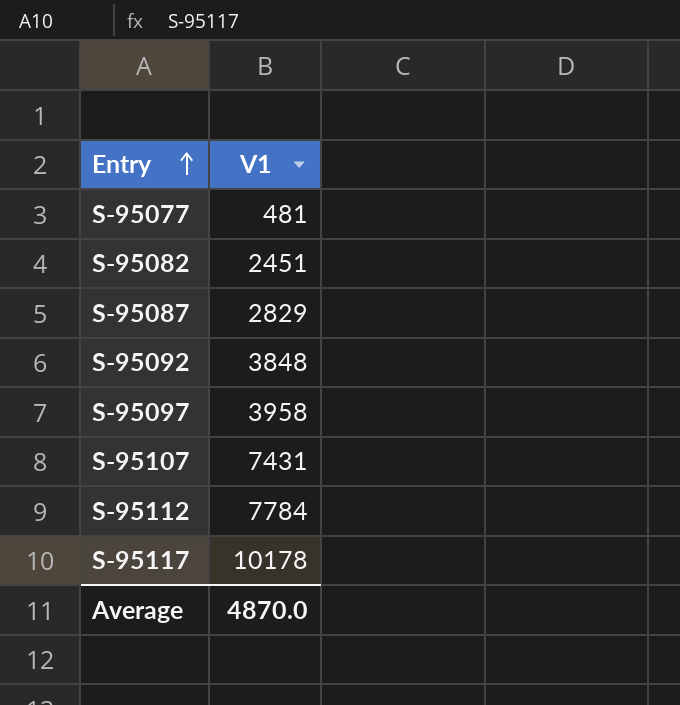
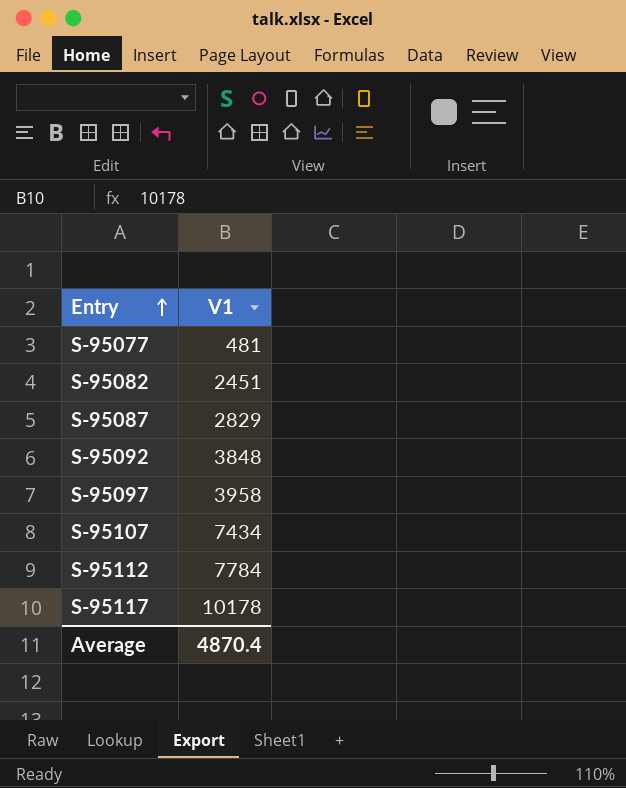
S-95107 | V1: 7431 -> 7434
Average | V1: 4870.0 -> 4870.4

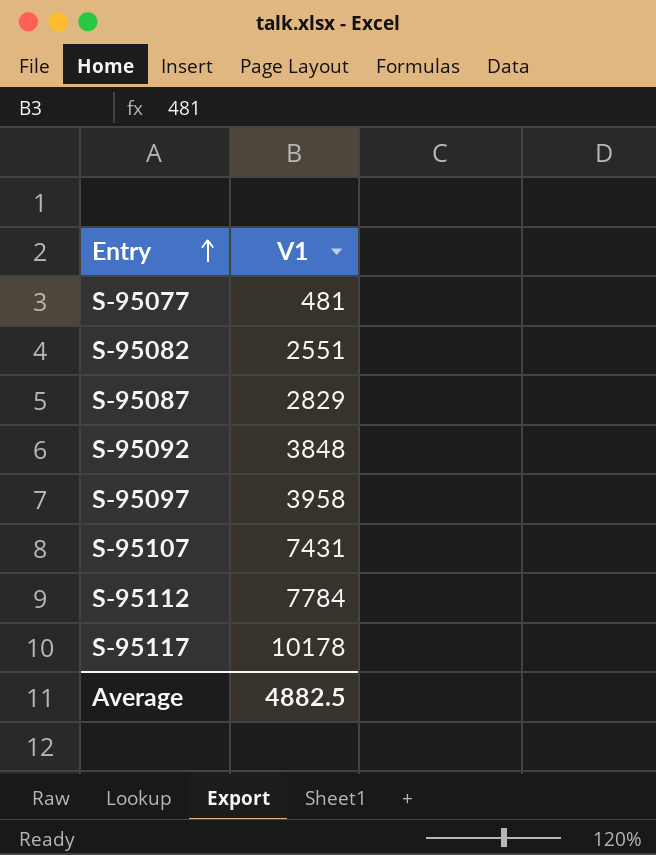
S-95082 | V1: 2451 -> 2551
S-95107 | V1: 7434 -> 7431
Average | V1: 4870.4 -> 4882.5

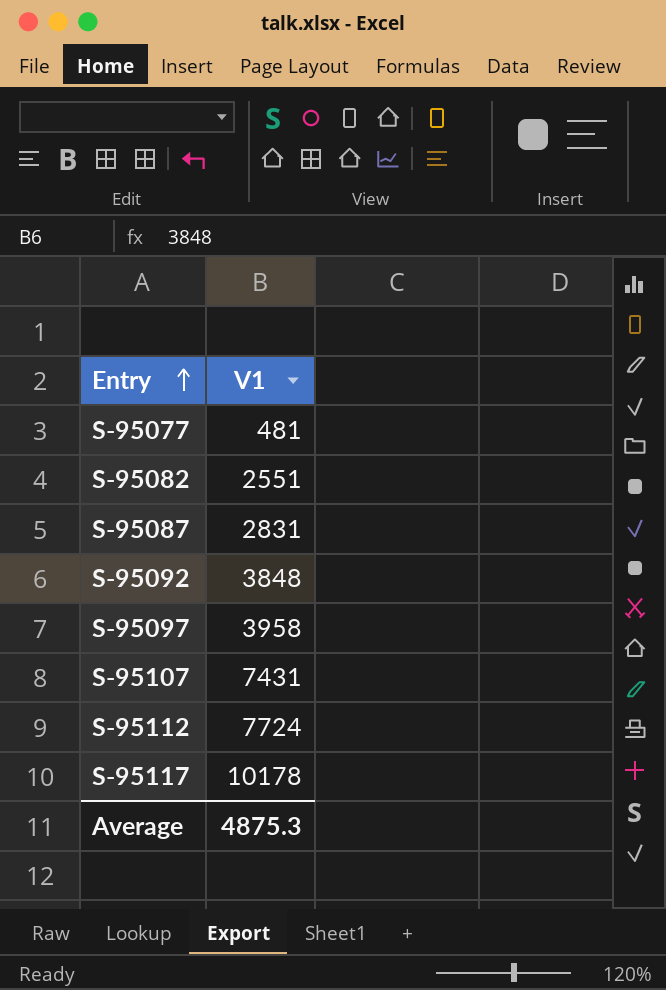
S-95087 | V1: 2829 -> 2831
S-95112 | V1: 7784 -> 7724
Average | V1: 4882.5 -> 4875.3

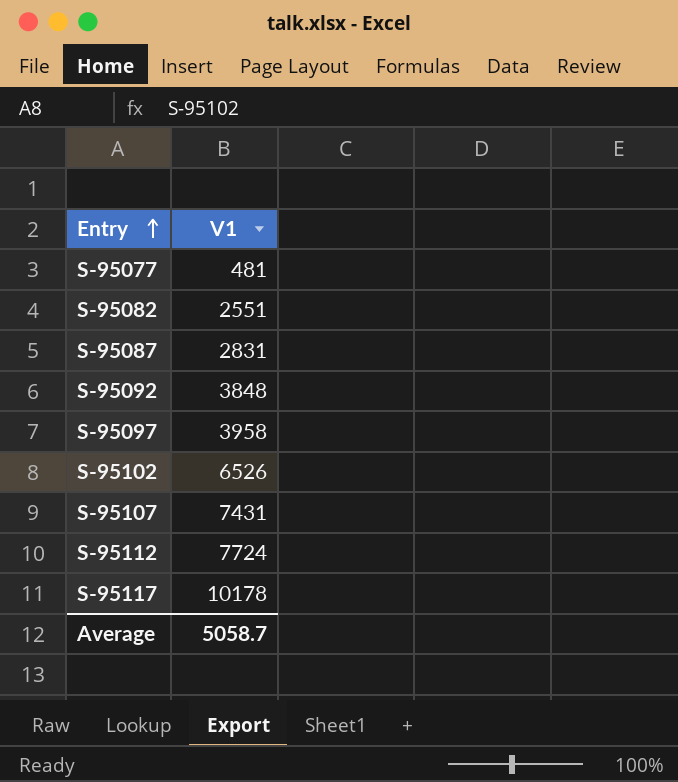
row S-95102: none -> 6526
Average | V1: 4875.3 -> 5058.7

